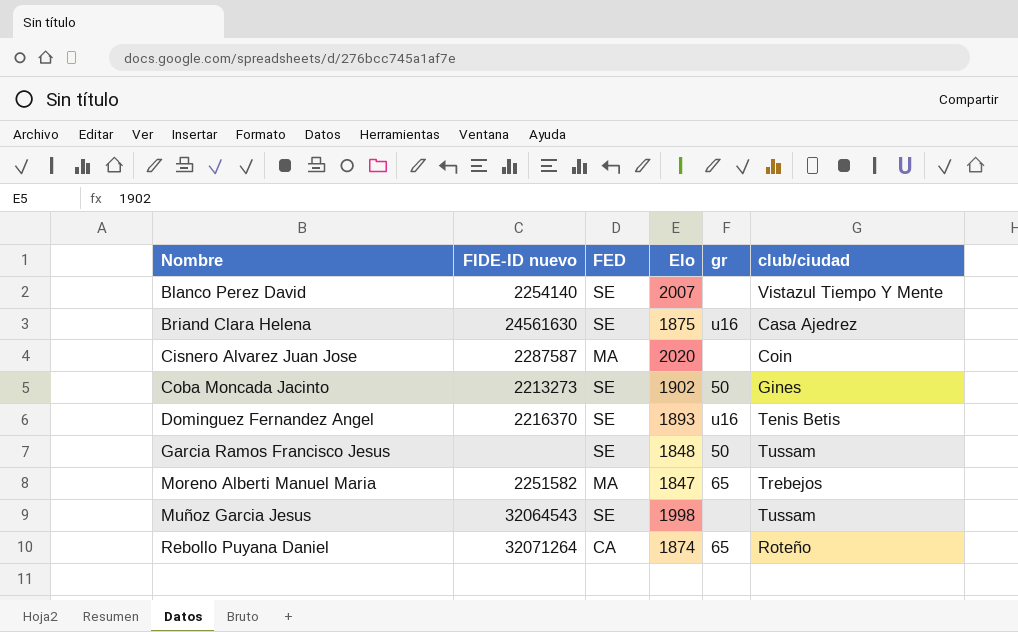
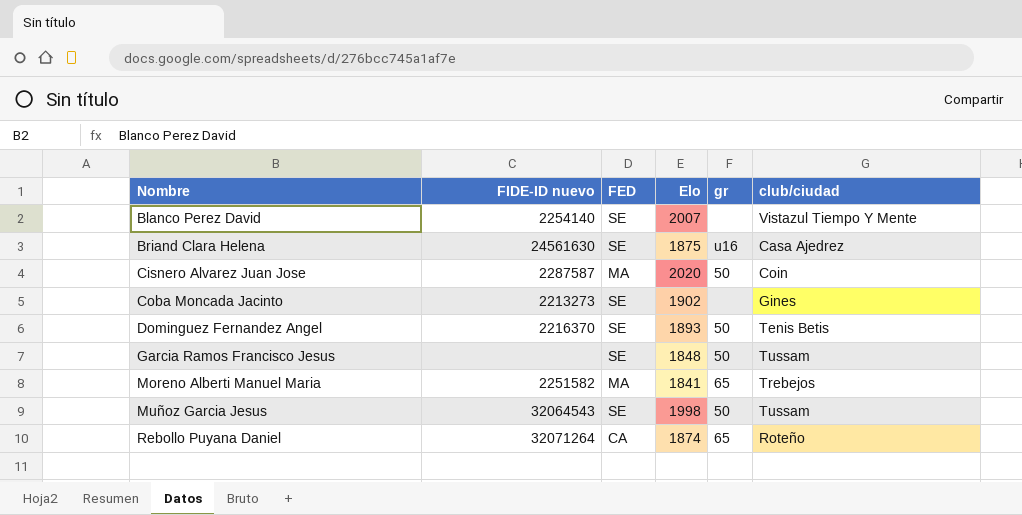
Cisnero Alvarez Juan Jose | gr: none -> 50
Coba Moncada Jacinto | gr: 50 -> none
Dominguez Fernandez Angel | gr: u16 -> 50
Moreno Alberti Manuel Maria | Elo: 1847 -> 1841
Muñoz Garcia Jesus | gr: none -> 50

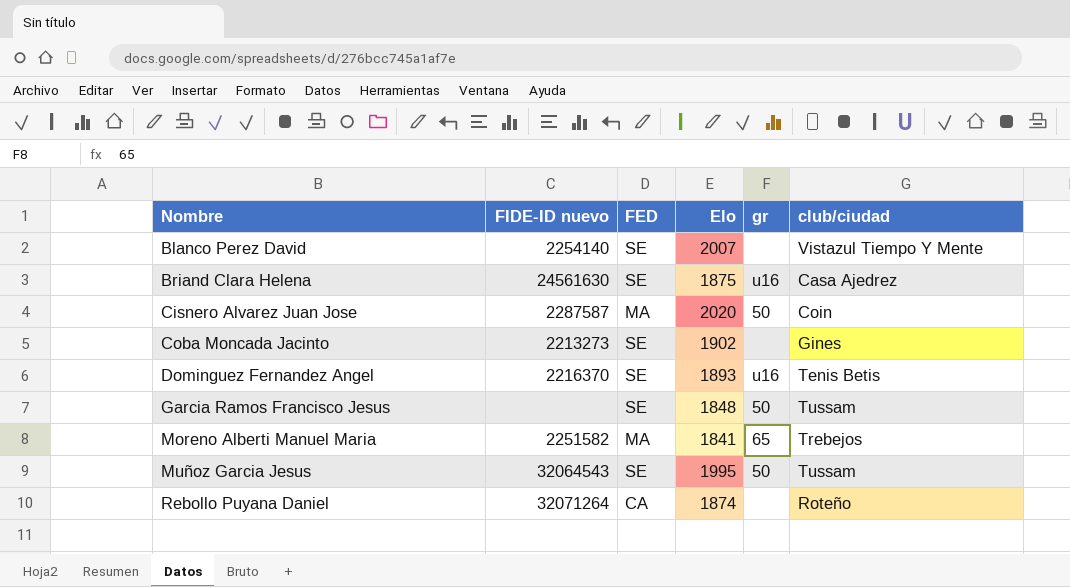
Dominguez Fernandez Angel | gr: 50 -> u16
Muñoz Garcia Jesus | Elo: 1998 -> 1995
Rebollo Puyana Daniel | gr: 65 -> none

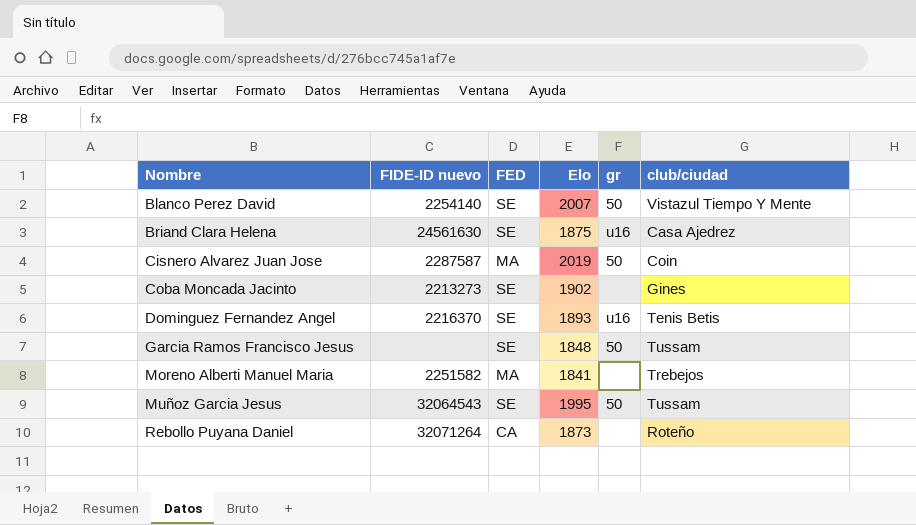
Blanco Perez David | gr: none -> 50
Cisnero Alvarez Juan Jose | Elo: 2020 -> 2019
Moreno Alberti Manuel Maria | gr: 65 -> none
Rebollo Puyana Daniel | Elo: 1874 -> 1873

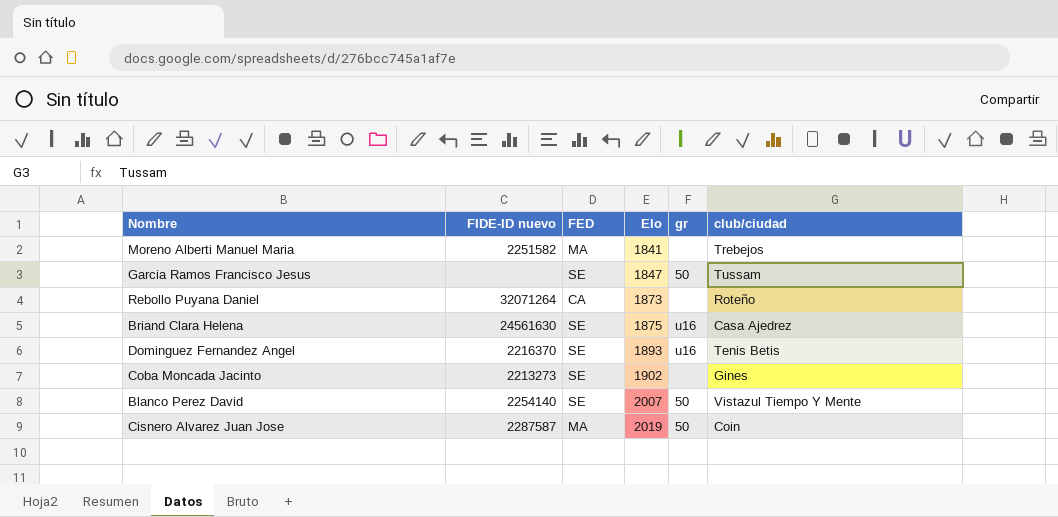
row order: Nombre ascending -> Elo ascending
row Muñoz Garcia Jesus: 32064543 | SE | 1995 | 50 | Tussam -> none
Garcia Ramos Francisco Jesus | Elo: 1848 -> 1847

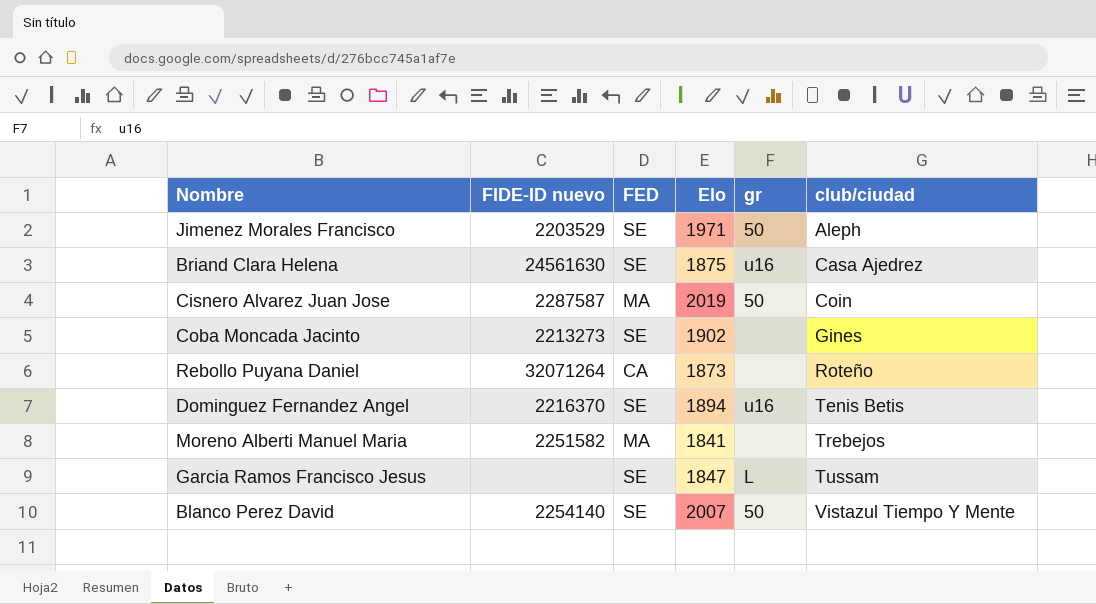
row order: Elo ascending -> club/ciudad ascending
row Jimenez Morales Francisco: none -> 2203529 | SE | 1971 | 50 | Aleph
Dominguez Fernandez Angel | Elo: 1893 -> 1894
Garcia Ramos Francisco Jesus | gr: 50 -> L

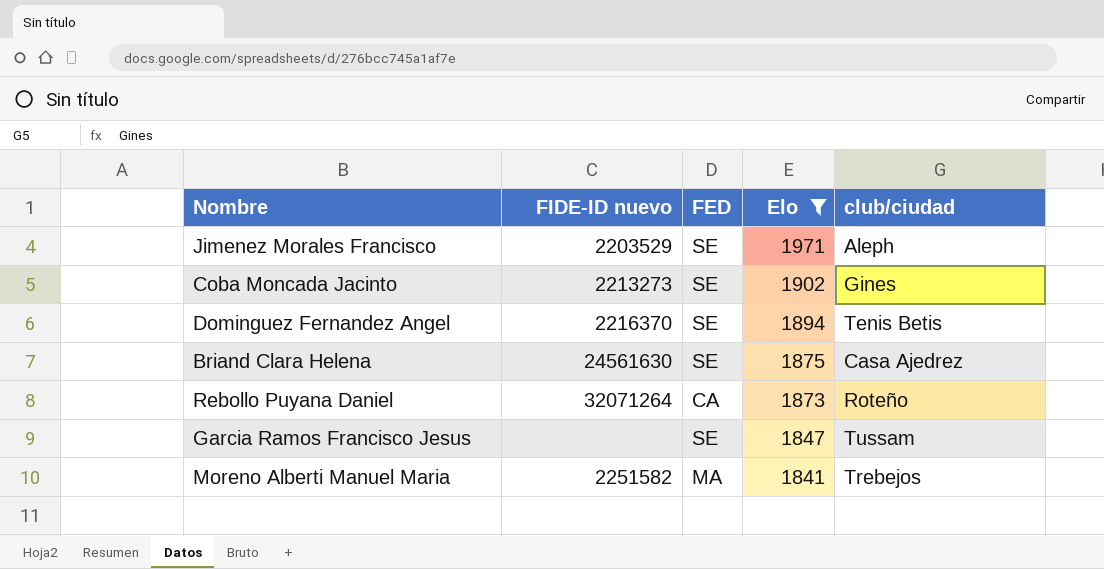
filter: none -> Elo <= 1971
row order: club/ciudad ascending -> Elo descending
column gr | position: 5 -> none

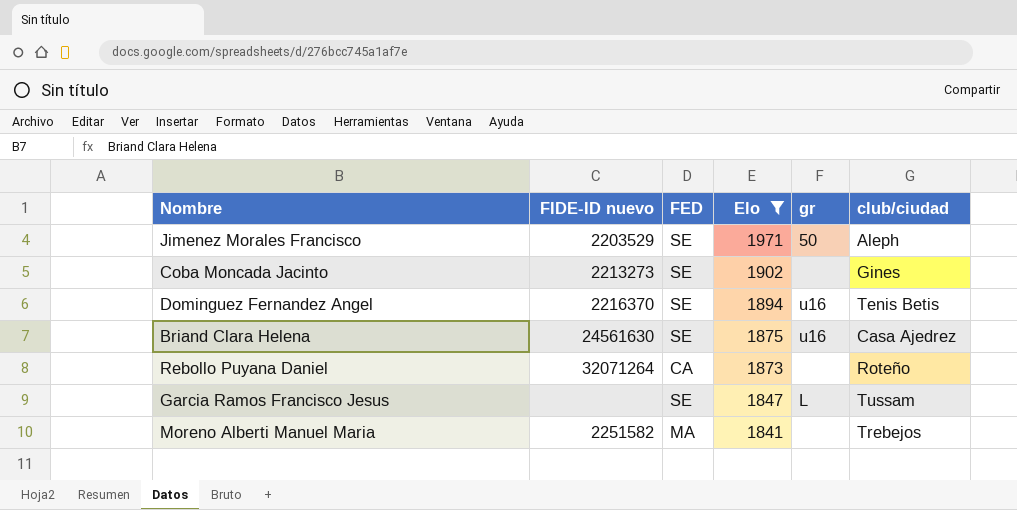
column gr | position: none -> 5

